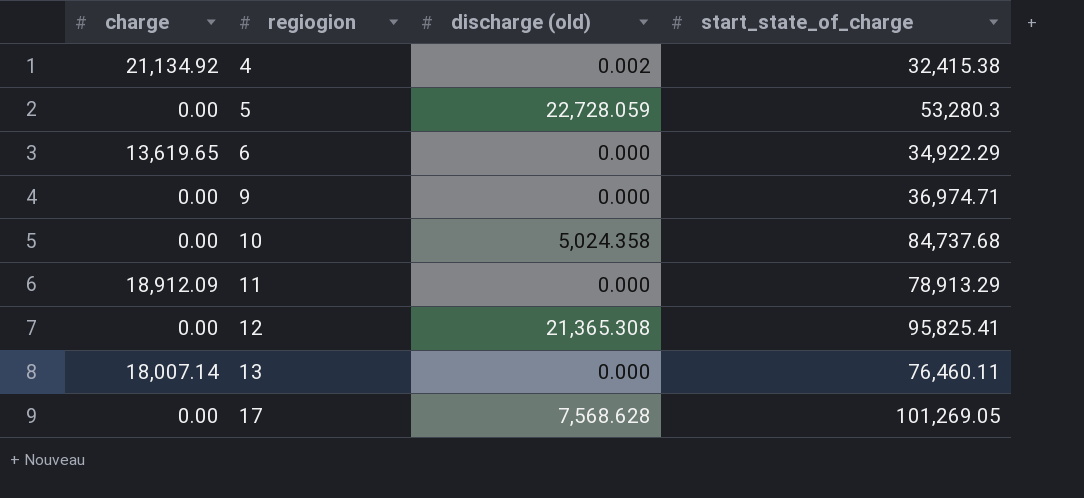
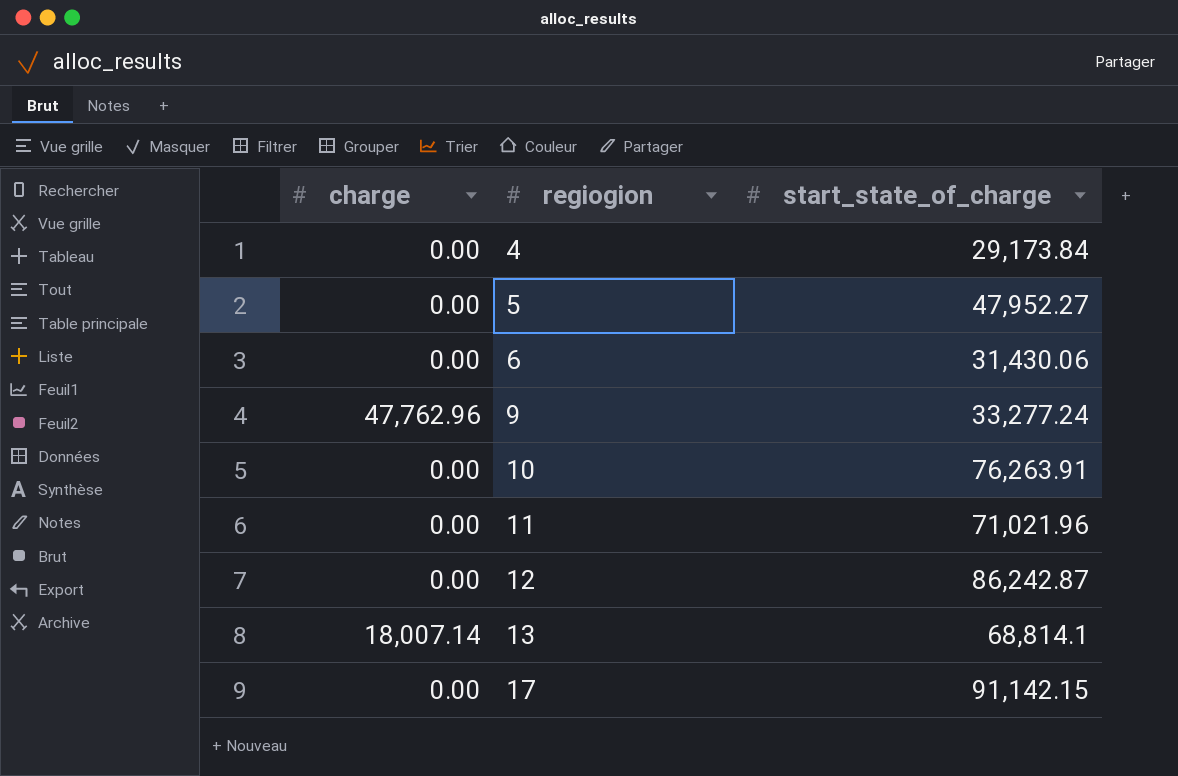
column discharge (old) | position: 3 -> none
4 | charge: 21,134.92 -> 0.00
4 | start_state_of_charge: 32,415.38 -> 29,173.84
5 | start_state_of_charge: 53,280.3 -> 47,952.27
6 | charge: 13,619.65 -> 0.00
6 | start_state_of_charge: 34,922.29 -> 31,430.06
9 | charge: 0.00 -> 47,762.96
9 | start_state_of_charge: 36,974.71 -> 33,277.24
10 | start_state_of_charge: 84,737.68 -> 76,263.91
11 | charge: 18,912.09 -> 0.00
11 | start_state_of_charge: 78,913.29 -> 71,021.96
12 | start_state_of_charge: 95,825.41 -> 86,242.87
13 | start_state_of_charge: 76,460.11 -> 68,814.1
17 | start_state_of_charge: 101,269.05 -> 91,142.15

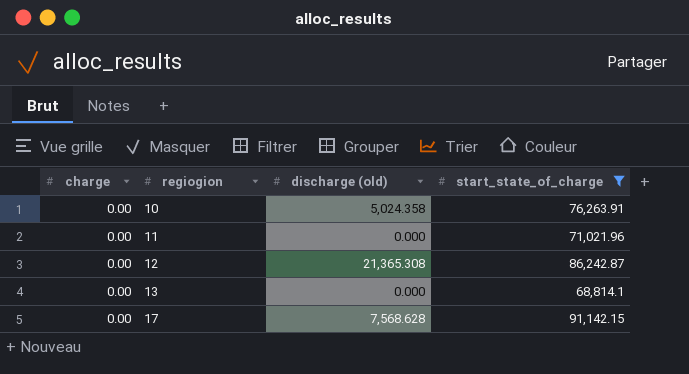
filter: none -> start_state_of_charge >= 68,814.1
column discharge (old) | position: none -> 3
13 | charge: 18,007.14 -> 0.00

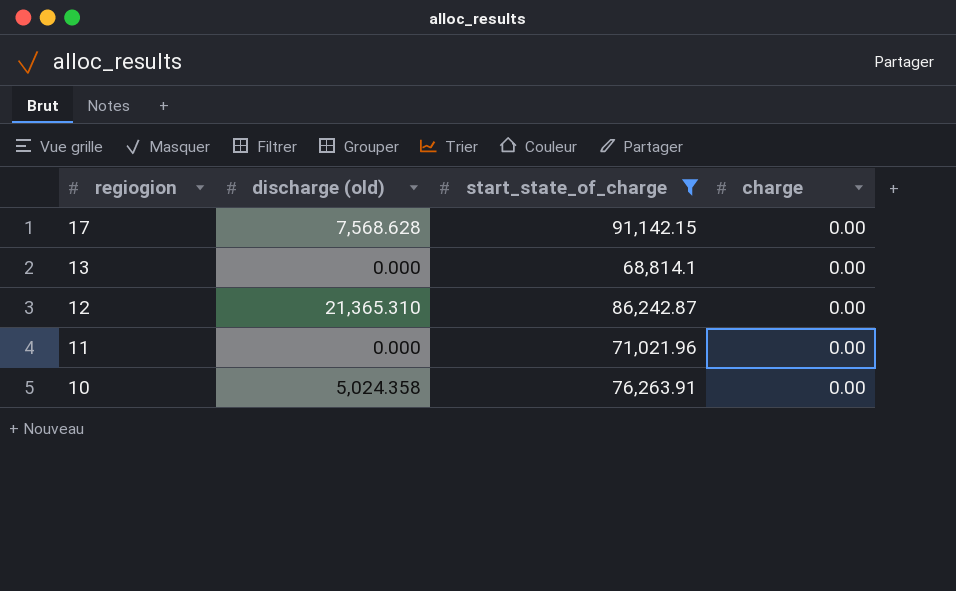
row order: regiogion ascending -> regiogion descending
column charge | position: 1 -> 4
12 | discharge (old): 21,365.308 -> 21,365.310

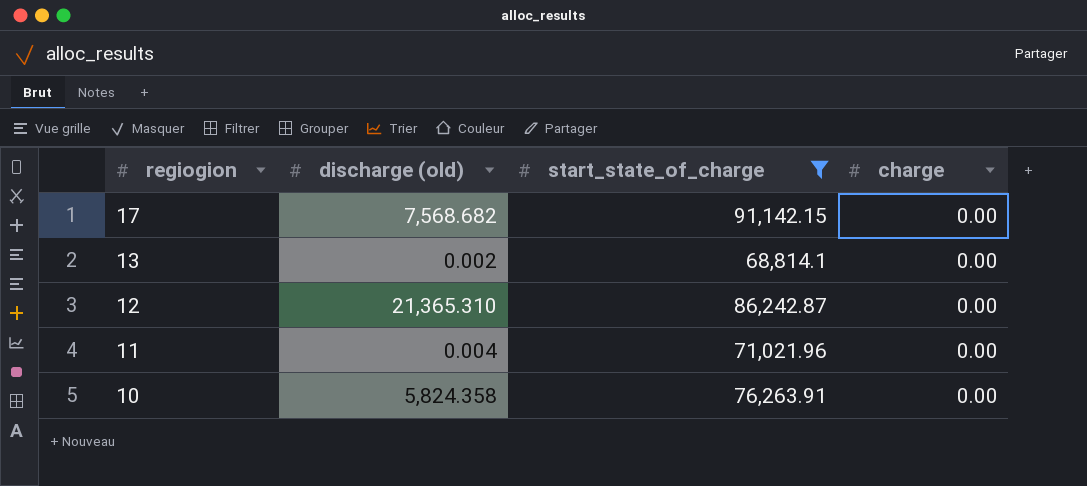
17 | discharge (old): 7,568.628 -> 7,568.682
13 | discharge (old): 0.000 -> 0.002
11 | discharge (old): 0.000 -> 0.004
10 | discharge (old): 5,024.358 -> 5,824.358

